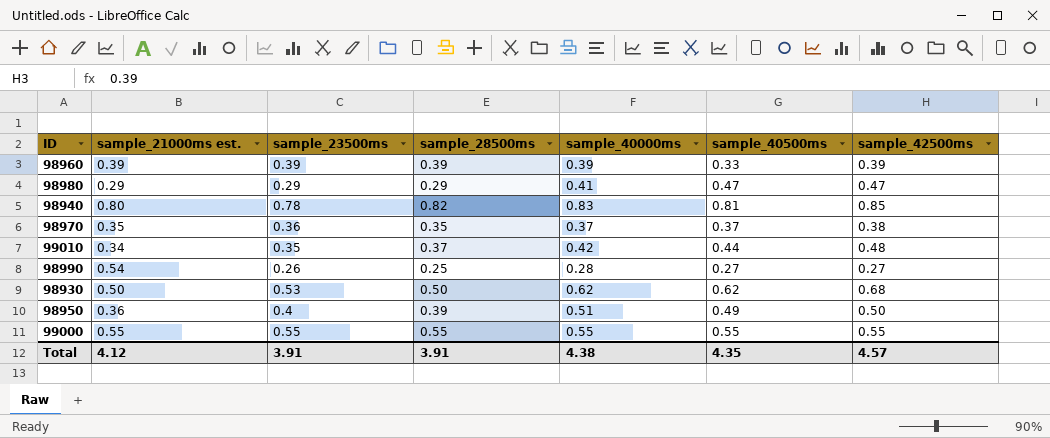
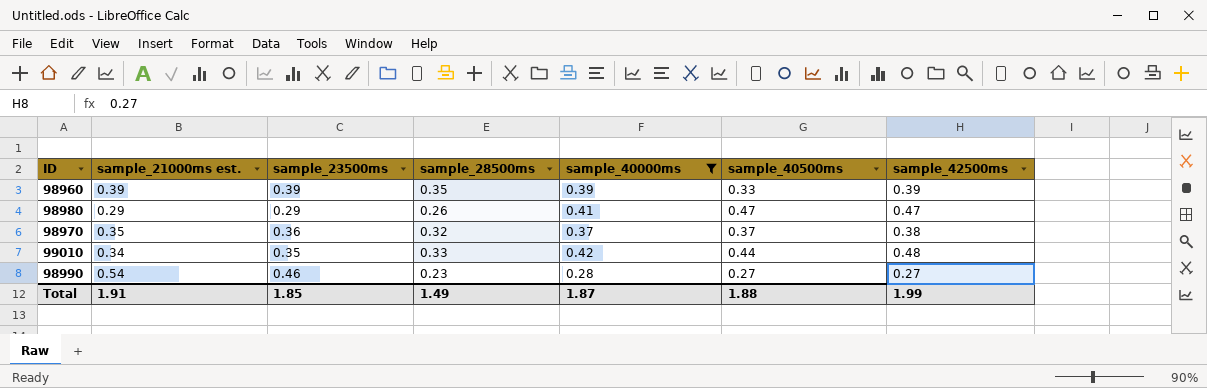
filter: none -> sample_40000ms <= 0.42
98960 | sample_28500ms: 0.39 -> 0.35
98980 | sample_28500ms: 0.29 -> 0.26
98970 | sample_28500ms: 0.35 -> 0.32
99010 | sample_28500ms: 0.37 -> 0.33
98990 | sample_23500ms: 0.26 -> 0.46
98990 | sample_28500ms: 0.25 -> 0.23
Total | sample_21000ms est.: 4.12 -> 1.91
Total | sample_23500ms: 3.91 -> 1.85
Total | sample_28500ms: 3.91 -> 1.49
Total | sample_40000ms: 4.38 -> 1.87
Total | sample_40500ms: 4.35 -> 1.88
Total | sample_42500ms: 4.57 -> 1.99

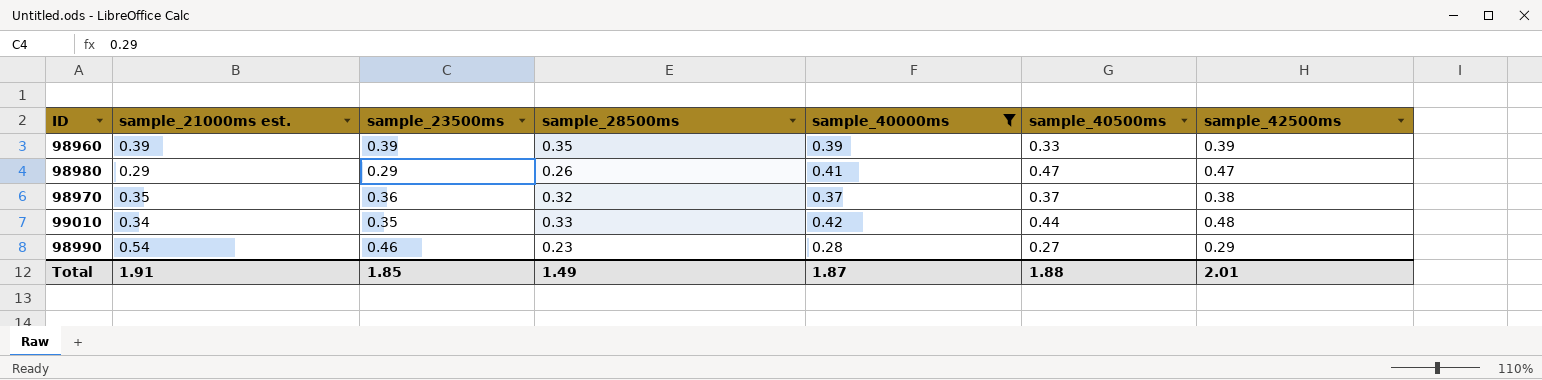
98990 | sample_42500ms: 0.27 -> 0.29
Total | sample_42500ms: 1.99 -> 2.01

